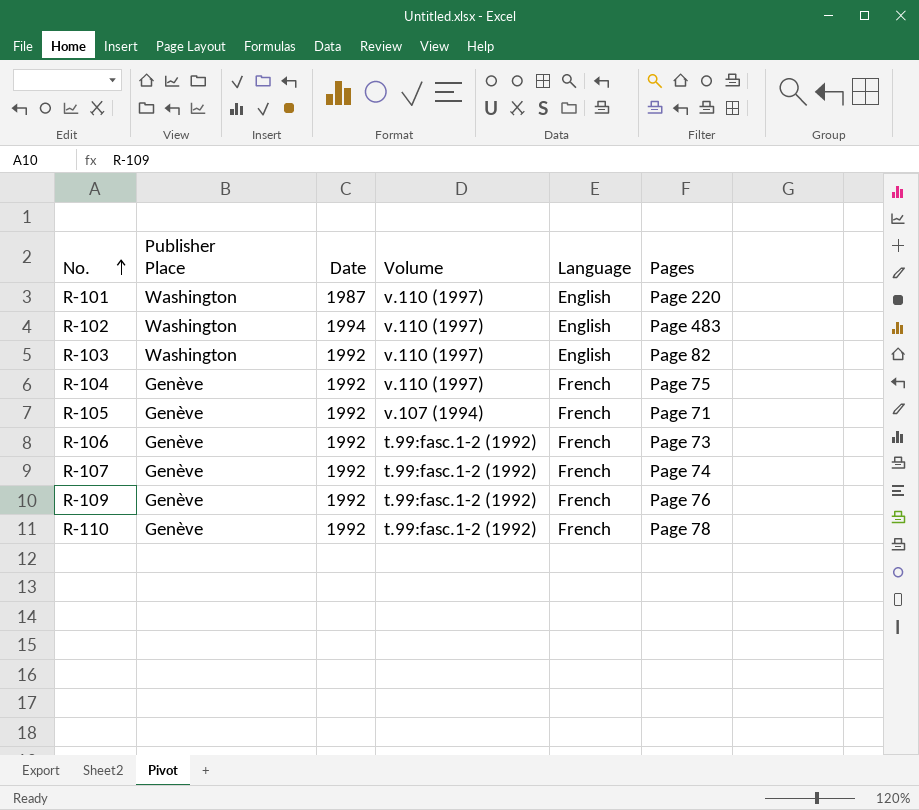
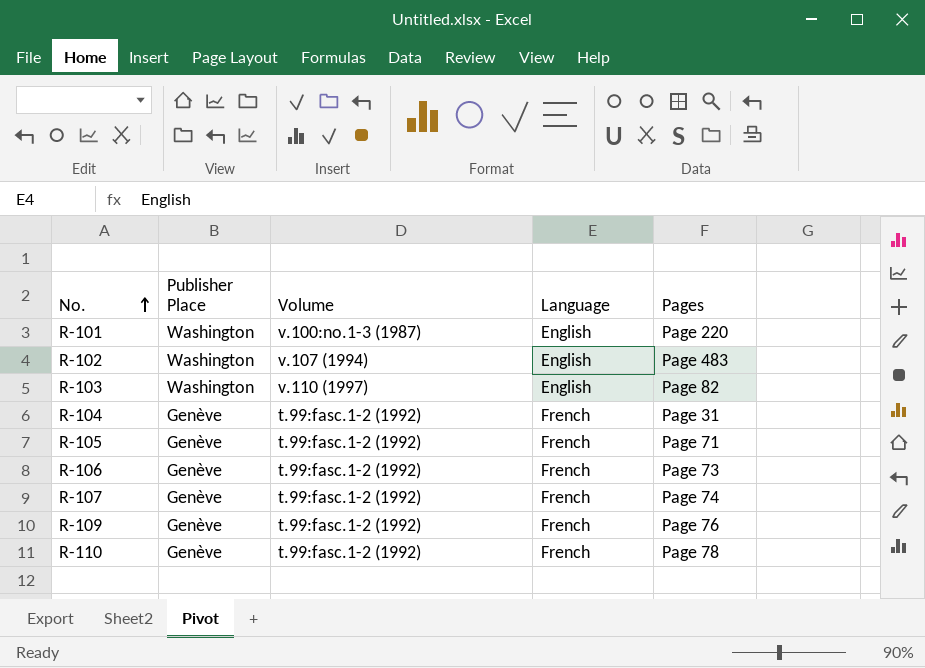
column Date | position: 3 -> none
R-101 | Volume: v.110 (1997) -> v.100:no.1-3 (1987)
R-102 | Volume: v.110 (1997) -> v.107 (1994)
R-104 | Volume: v.110 (1997) -> t.99:fasc.1-2 (1992)
R-104 | Pages: Page 75 -> Page 31
R-105 | Volume: v.107 (1994) -> t.99:fasc.1-2 (1992)

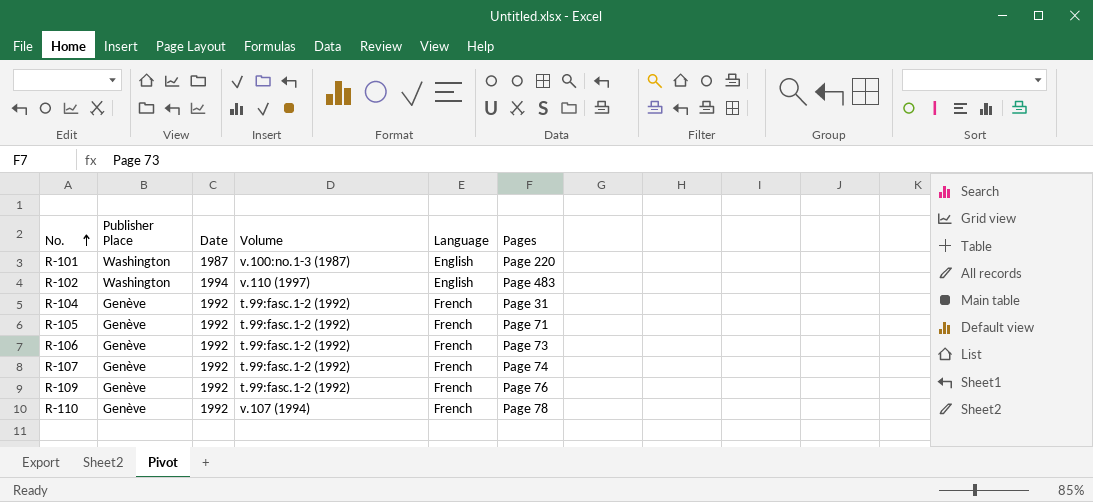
column Date | position: none -> 3
row R-103: Washington | v.110 (1997) | English | Page 82 -> none
R-102 | Volume: v.107 (1994) -> v.110 (1997)
R-110 | Volume: t.99:fasc.1-2 (1992) -> v.107 (1994)

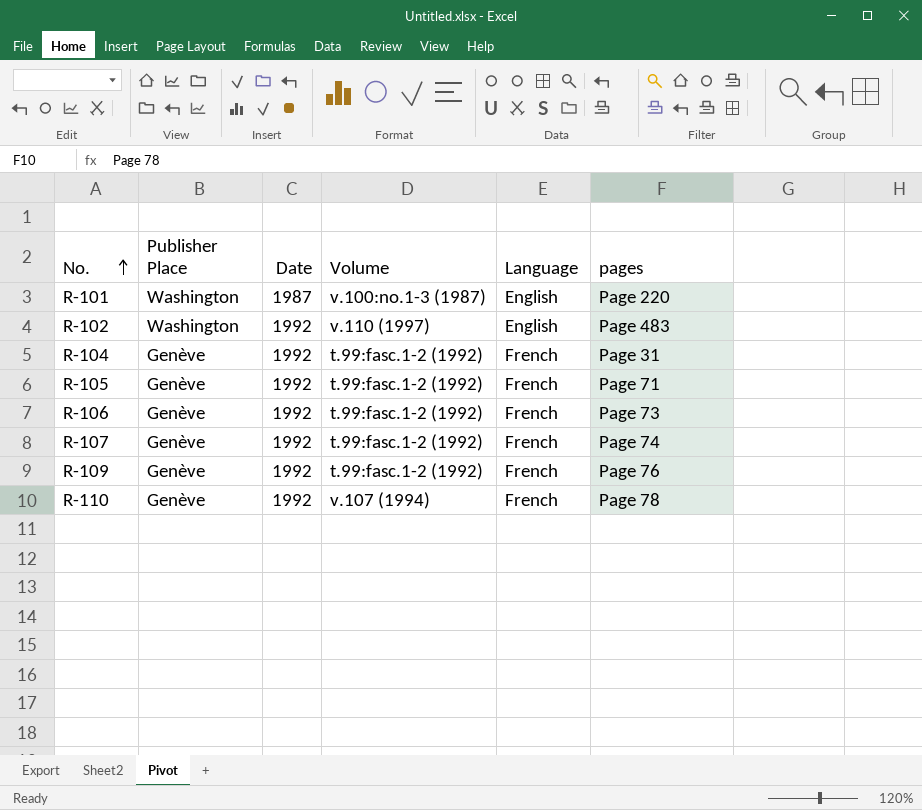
column name: Pages -> pages
R-102 | Date: 1994 -> 1992

